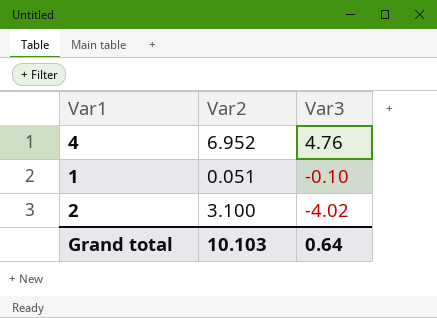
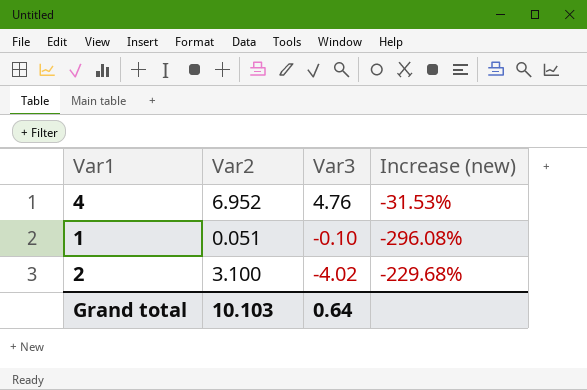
column Increase (new) | formula: none -> ([Var3] - [Var2]) / [Var2]

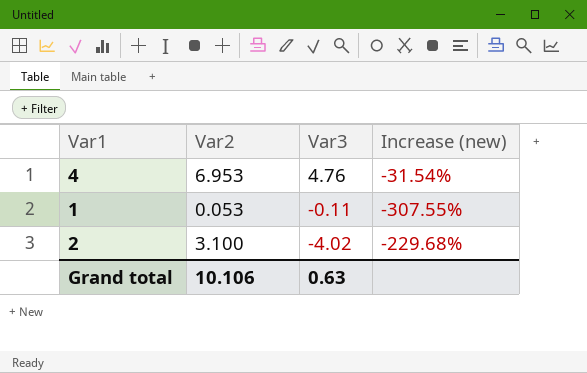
4 | Var2: 6.952 -> 6.953
4 | Increase (new): -31.53% -> -31.54%
1 | Var2: 0.051 -> 0.053
1 | Var3: -0.10 -> -0.11
1 | Increase (new): -296.08% -> -307.55%
Grand total | Var2: 10.103 -> 10.106
Grand total | Var3: 0.64 -> 0.63

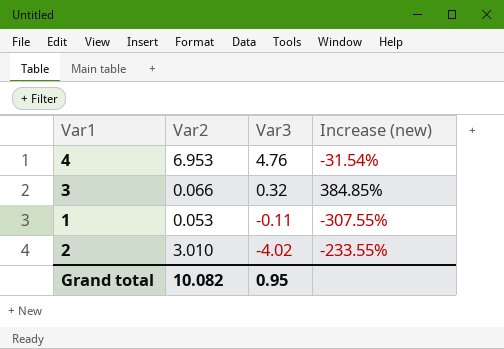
row 3: none -> 0.066 | 0.32 | 384.85%
2 | Var2: 3.100 -> 3.010
2 | Increase (new): -229.68% -> -233.55%
Grand total | Var2: 10.106 -> 10.082
Grand total | Var3: 0.63 -> 0.95

